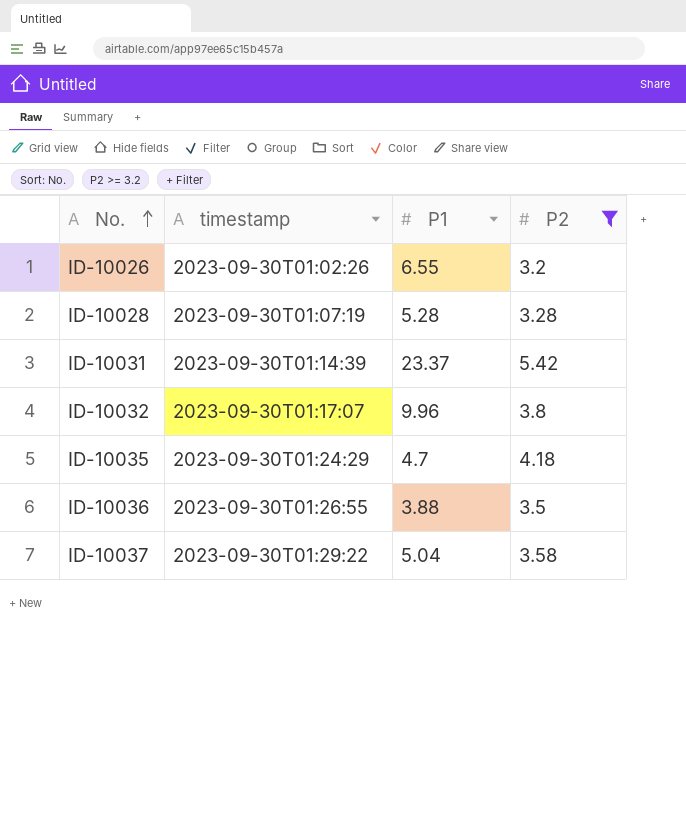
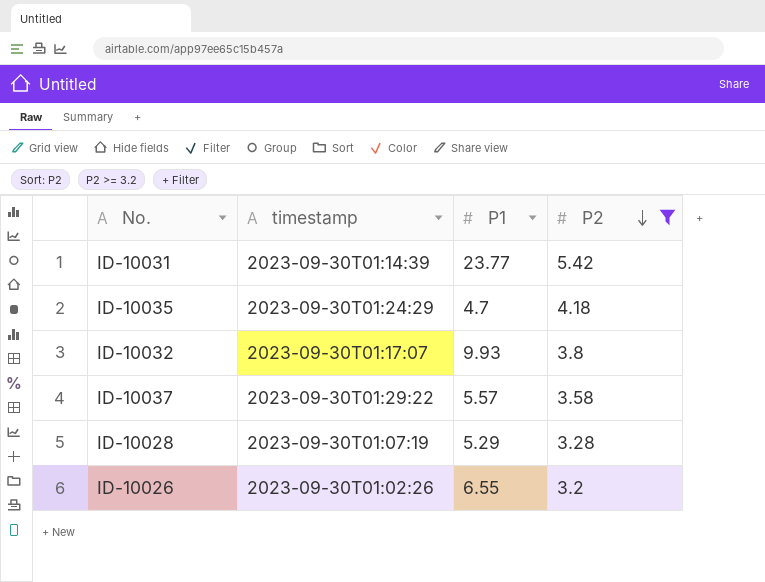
row order: No. ascending -> P2 descending
row ID-10036: 2023-09-30T01:26:55 | 3.88 | 3.5 -> none
ID-10031 | P1: 23.37 -> 23.77
ID-10032 | P1: 9.96 -> 9.93
ID-10037 | P1: 5.04 -> 5.57
ID-10028 | P1: 5.28 -> 5.29

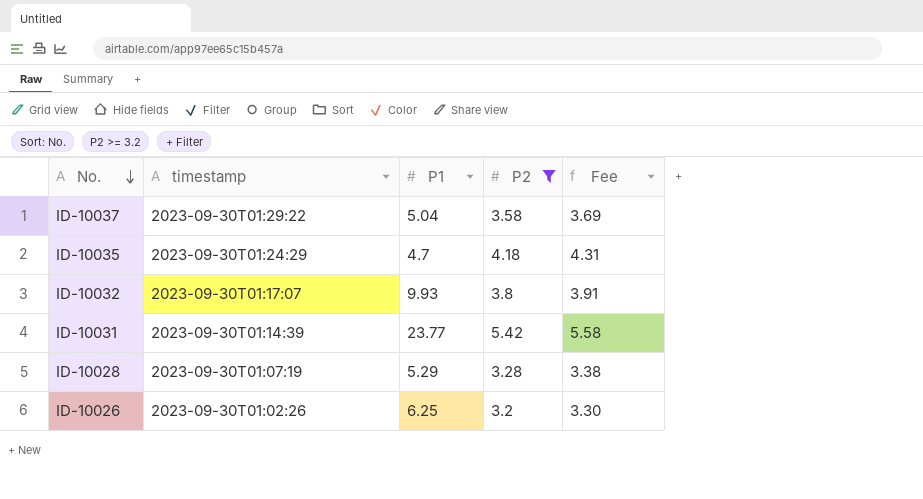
row order: P2 descending -> No. descending
column Fee | formula: none -> [P2] * 1.03
ID-10037 | P1: 5.57 -> 5.04
ID-10026 | P1: 6.55 -> 6.25

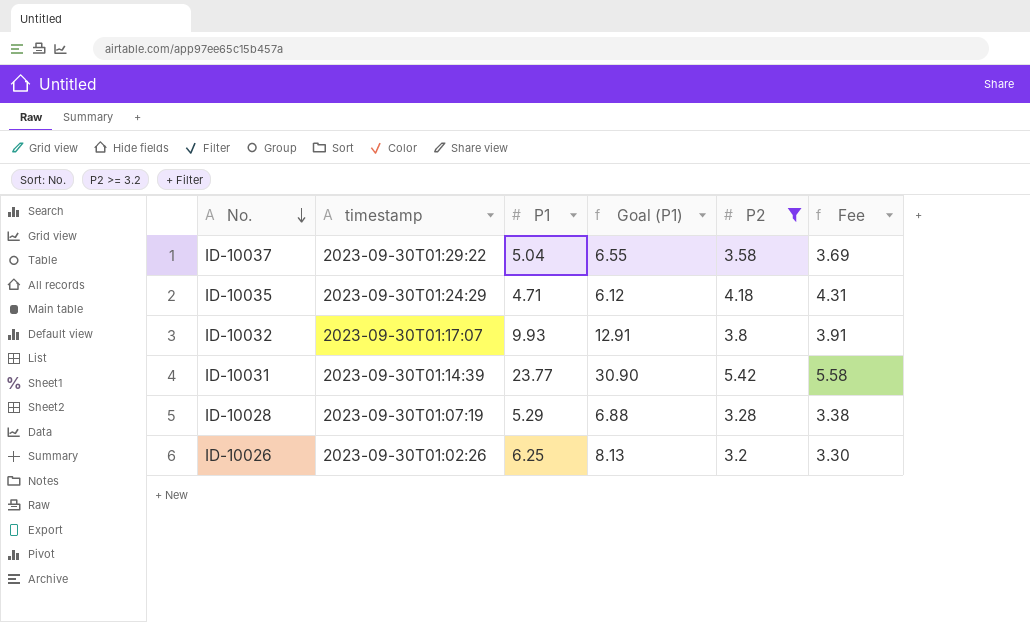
column Goal (P1) | formula: none -> [P1] * 1.3
ID-10035 | P1: 4.7 -> 4.71

